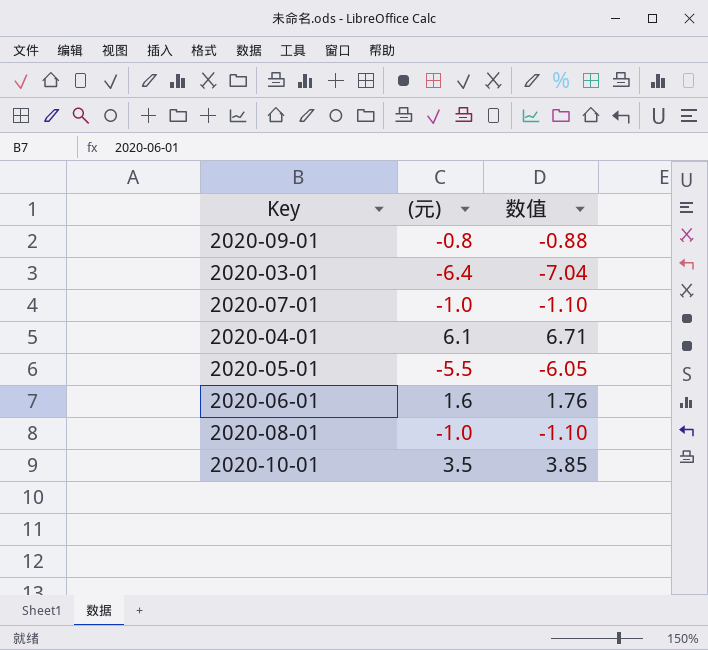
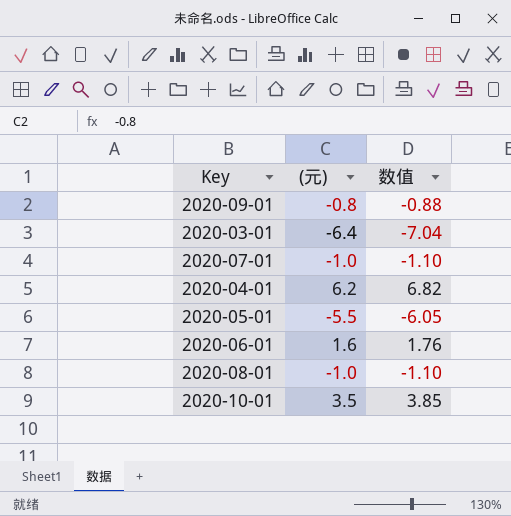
2020-04-01 | (元): 6.1 -> 6.2
2020-04-01 | 数值: 6.71 -> 6.82

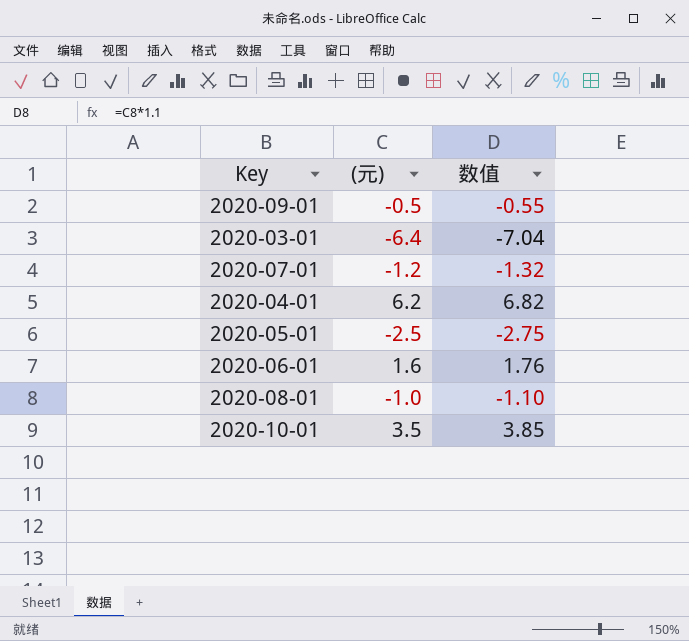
2020-09-01 | (元): -0.8 -> -0.5
2020-09-01 | 数值: -0.88 -> -0.55
2020-07-01 | (元): -1.0 -> -1.2
2020-07-01 | 数值: -1.10 -> -1.32
2020-05-01 | (元): -5.5 -> -2.5
2020-05-01 | 数值: -6.05 -> -2.75

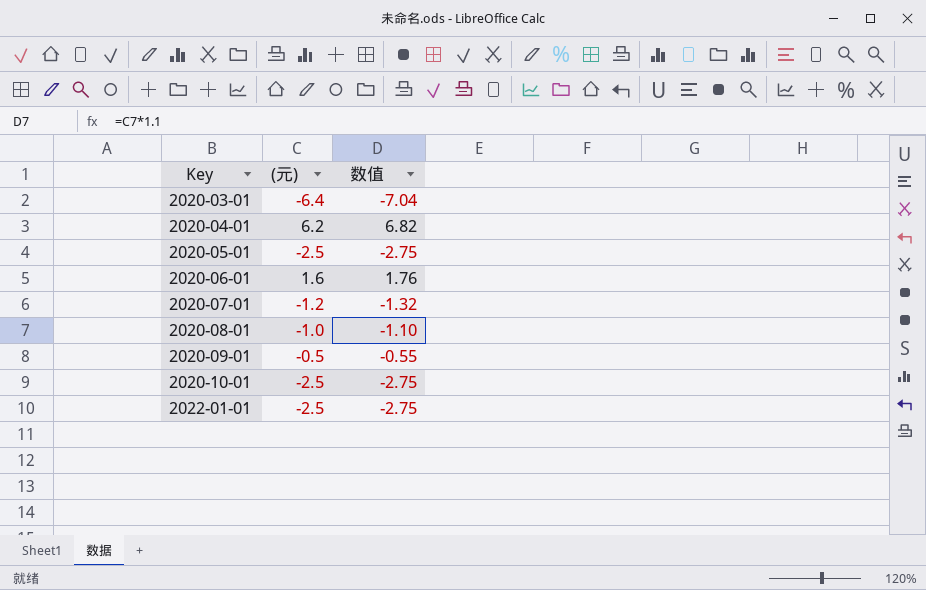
row order: none -> Key ascending
2020-10-01 | (元): 3.5 -> -2.5
2020-10-01 | 数值: 3.85 -> -2.75
row 2022-01-01: none -> -2.5 | -2.75

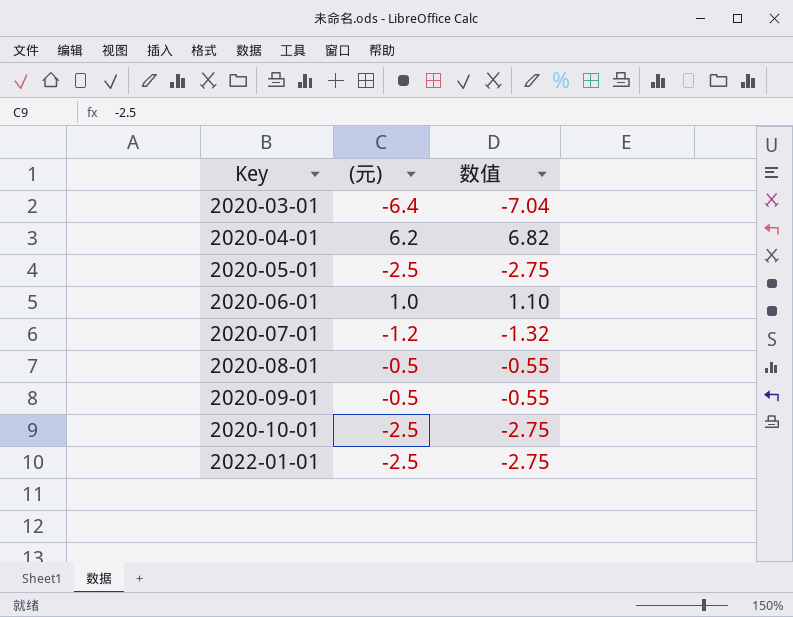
2020-06-01 | (元): 1.6 -> 1.0
2020-06-01 | 数值: 1.76 -> 1.10
2020-08-01 | (元): -1.0 -> -0.5
2020-08-01 | 数值: -1.10 -> -0.55

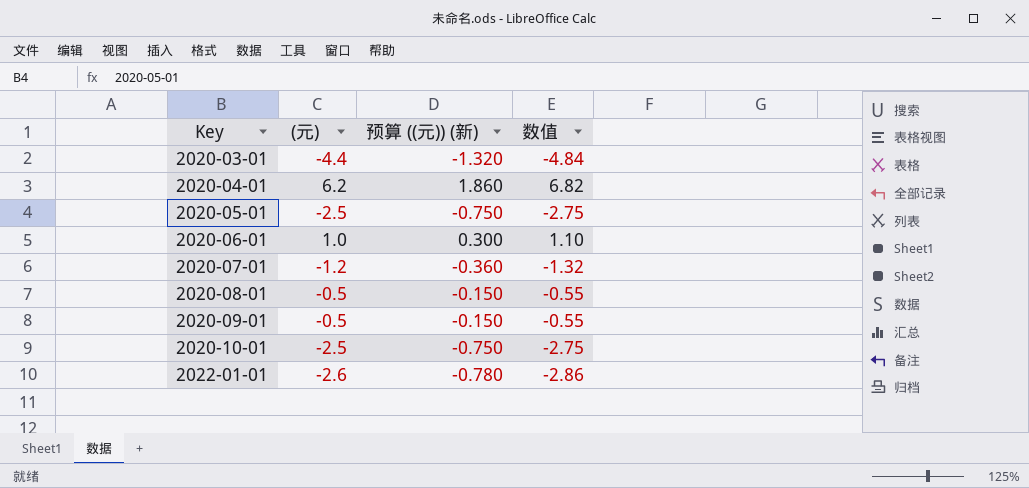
column 预算 ((元)) (新) | formula: none -> [(元)] * 0.3
2020-03-01 | (元): -6.4 -> -4.4
2020-03-01 | 数值: -7.04 -> -4.84
2022-01-01 | (元): -2.5 -> -2.6
2022-01-01 | 数值: -2.75 -> -2.86

